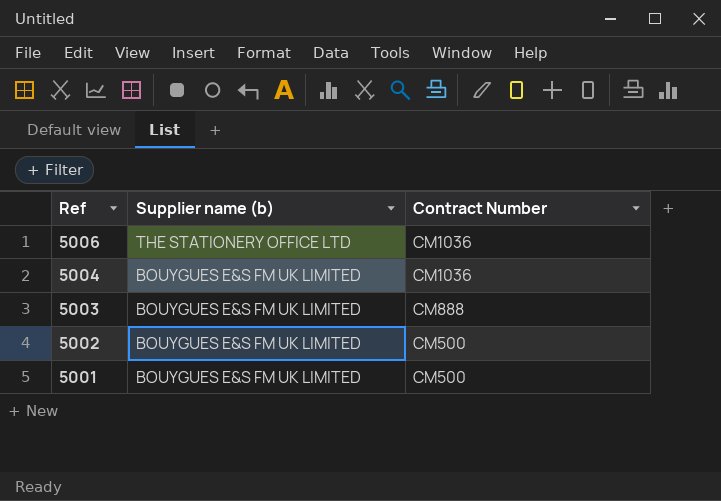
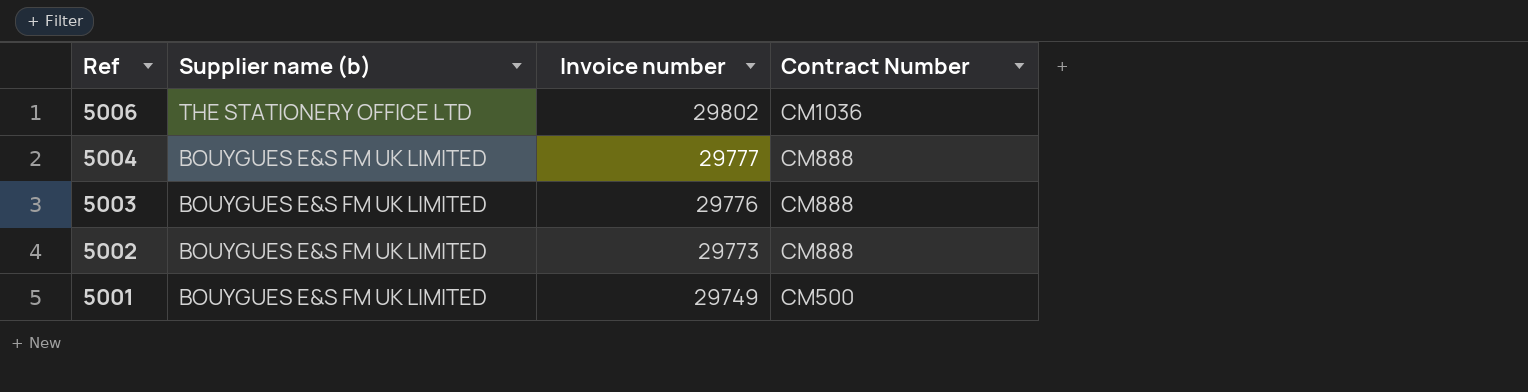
column Invoice number | position: none -> 3
5004 | Contract Number: CM1036 -> CM888
5002 | Contract Number: CM500 -> CM888

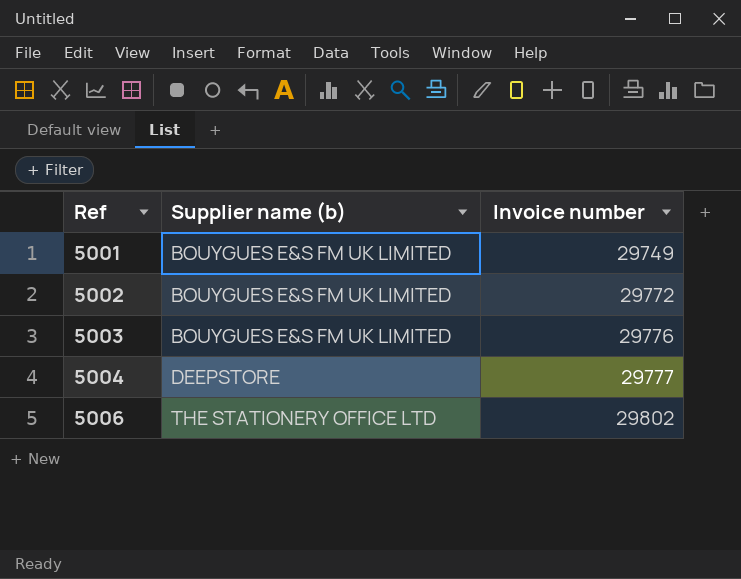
row order: Ref descending -> Ref ascending
column Contract Number | position: 4 -> none
5002 | Invoice number: 29773 -> 29772
5004 | Supplier name (b): BOUYGUES E&S FM UK LIMITED -> DEEPSTORE

